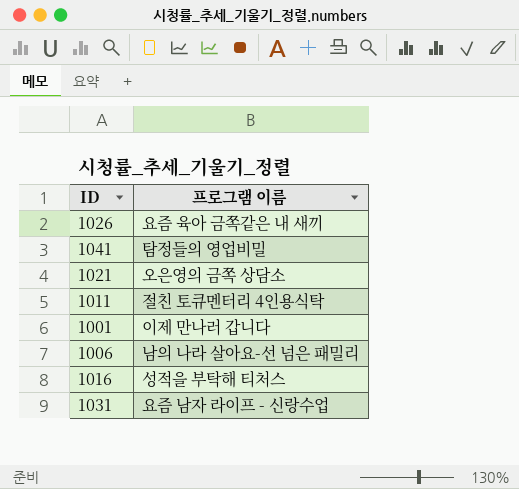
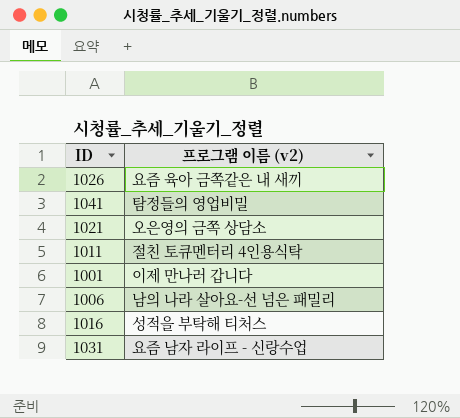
column name: 프로그램 이름 -> 프로그램 이름 (v2)

